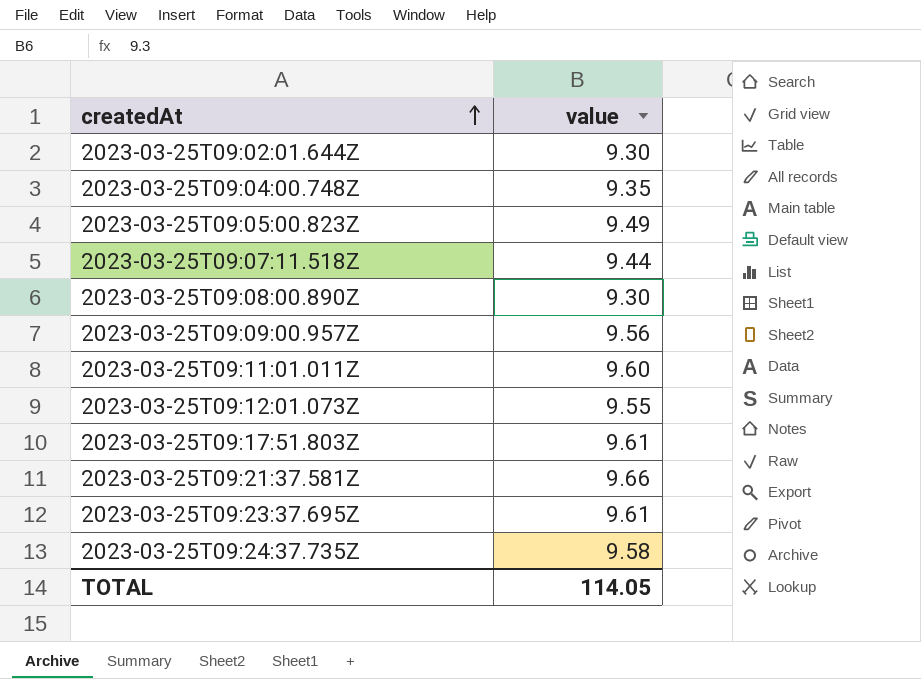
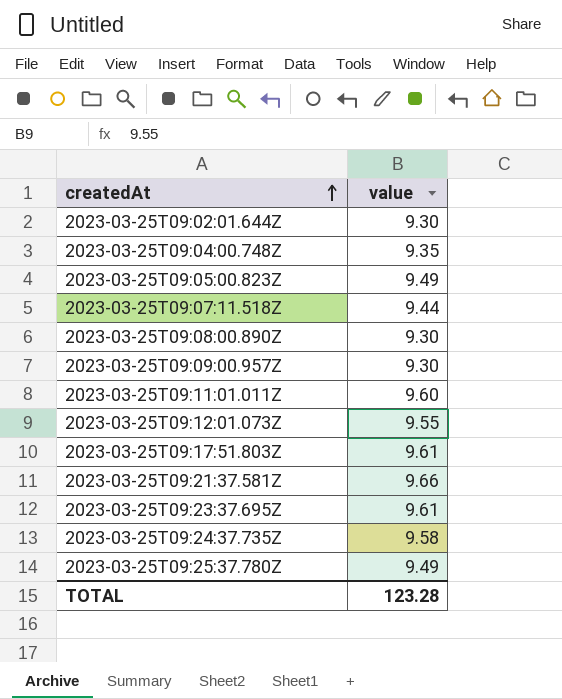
2023-03-25T09:09:00.957Z | value: 9.56 -> 9.30
row 2023-03-25T09:25:37.780Z: none -> 9.49
TOTAL | value: 114.05 -> 123.28

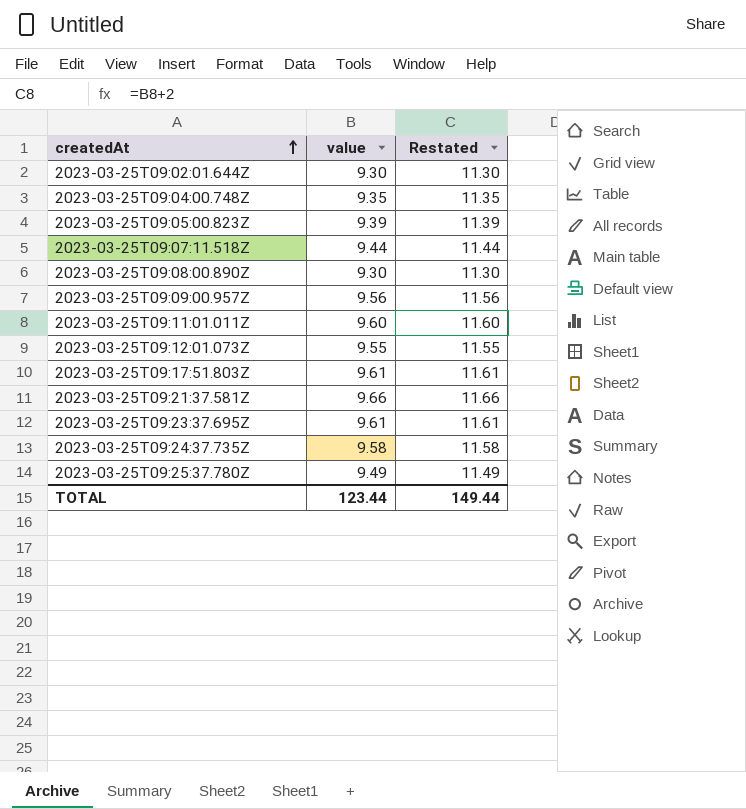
column Restated | formula: none -> [value] + 2
2023-03-25T09:05:00.823Z | value: 9.49 -> 9.39
2023-03-25T09:09:00.957Z | value: 9.30 -> 9.56
TOTAL | value: 123.28 -> 123.44

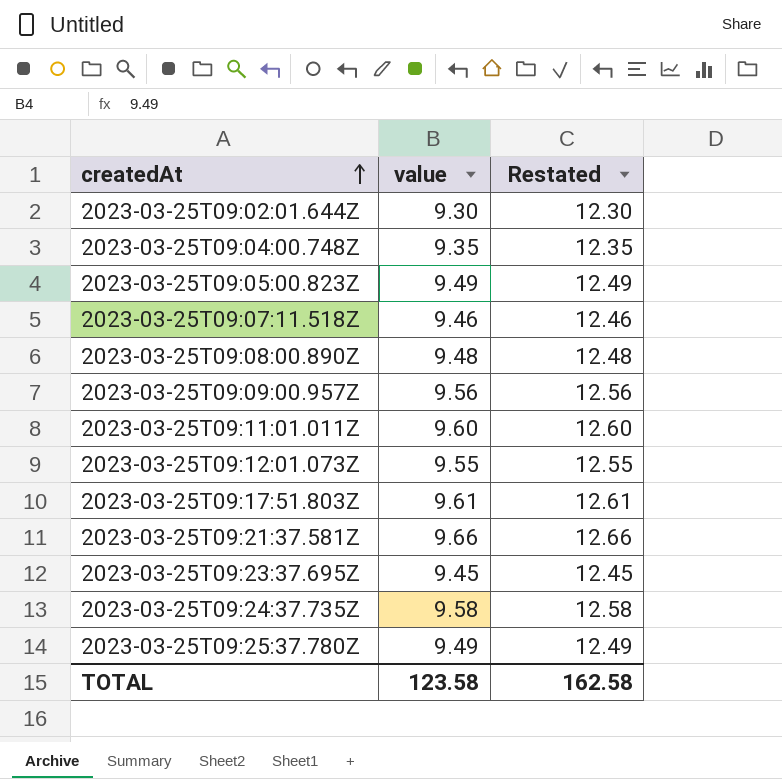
column Restated | formula: [value] + 2 -> [value] + 3
2023-03-25T09:05:00.823Z | value: 9.39 -> 9.49
2023-03-25T09:07:11.518Z | value: 9.44 -> 9.46
2023-03-25T09:08:00.890Z | value: 9.30 -> 9.48
2023-03-25T09:23:37.695Z | value: 9.61 -> 9.45
TOTAL | value: 123.44 -> 123.58
TOTAL | Restated: 149.44 -> 162.58

